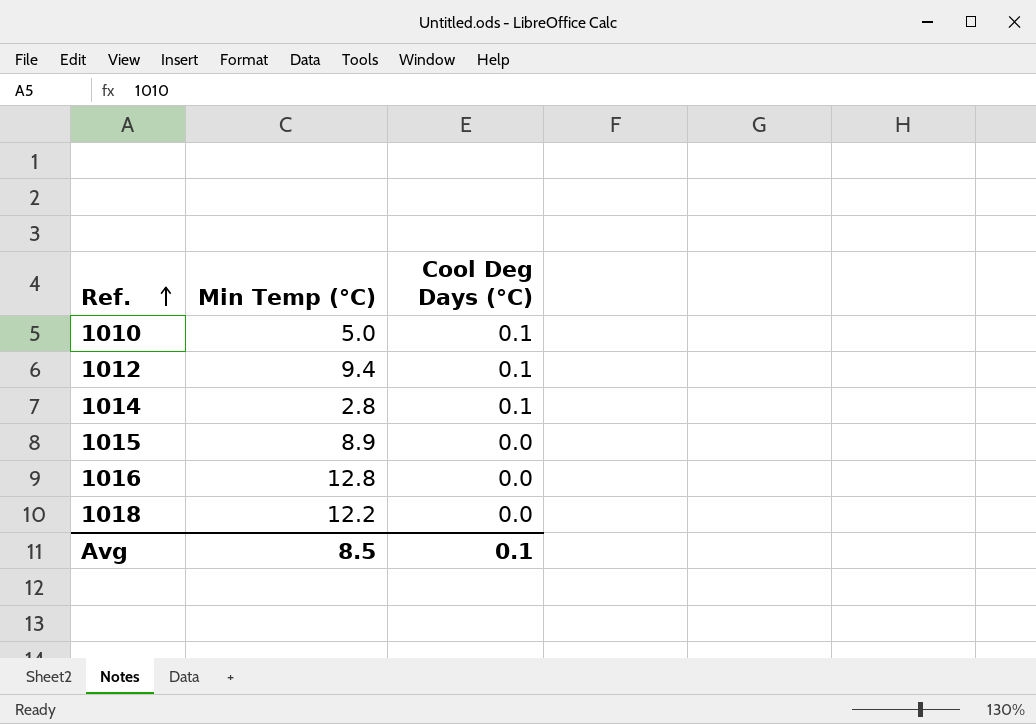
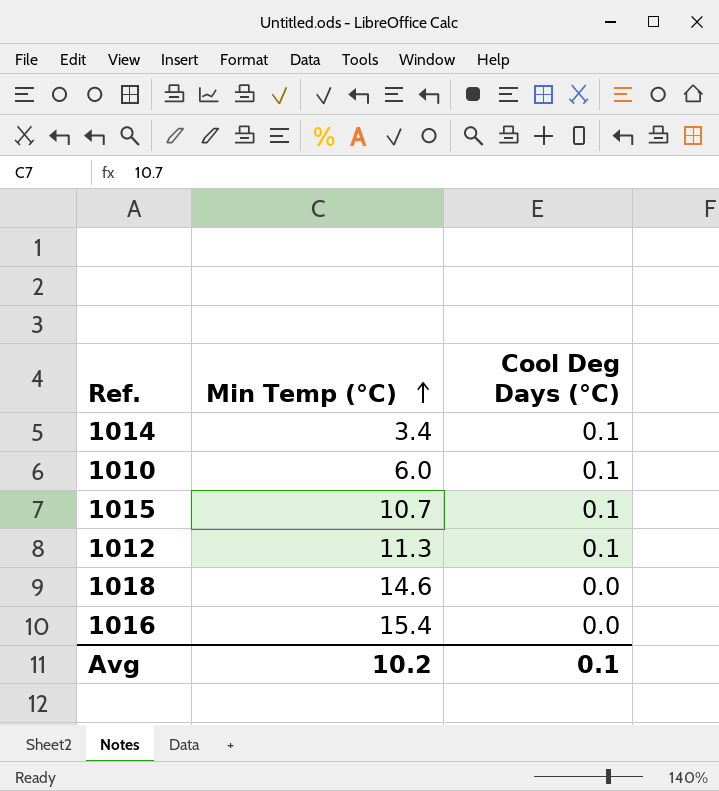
row order: Ref. ascending -> Min Temp (°C) ascending
1014 | Min Temp (°C): 2.8 -> 3.4
1010 | Min Temp (°C): 5.0 -> 6.0
1015 | Min Temp (°C): 8.9 -> 10.7
1015 | Cool Deg Days (°C): 0.0 -> 0.1
1012 | Min Temp (°C): 9.4 -> 11.3
1018 | Min Temp (°C): 12.2 -> 14.6
1016 | Min Temp (°C): 12.8 -> 15.4
Avg | Min Temp (°C): 8.5 -> 10.2

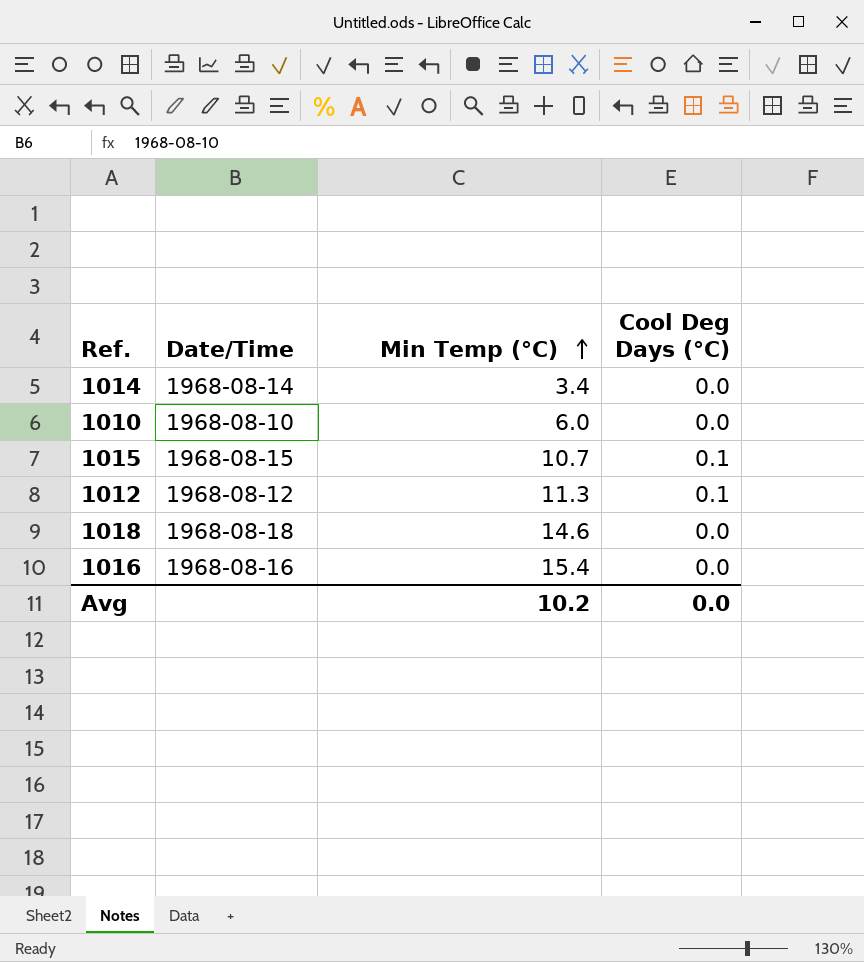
column Date/Time | position: none -> 2
1014 | Cool Deg Days (°C): 0.1 -> 0.0
1010 | Cool Deg Days (°C): 0.1 -> 0.0
Avg | Cool Deg Days (°C): 0.1 -> 0.0

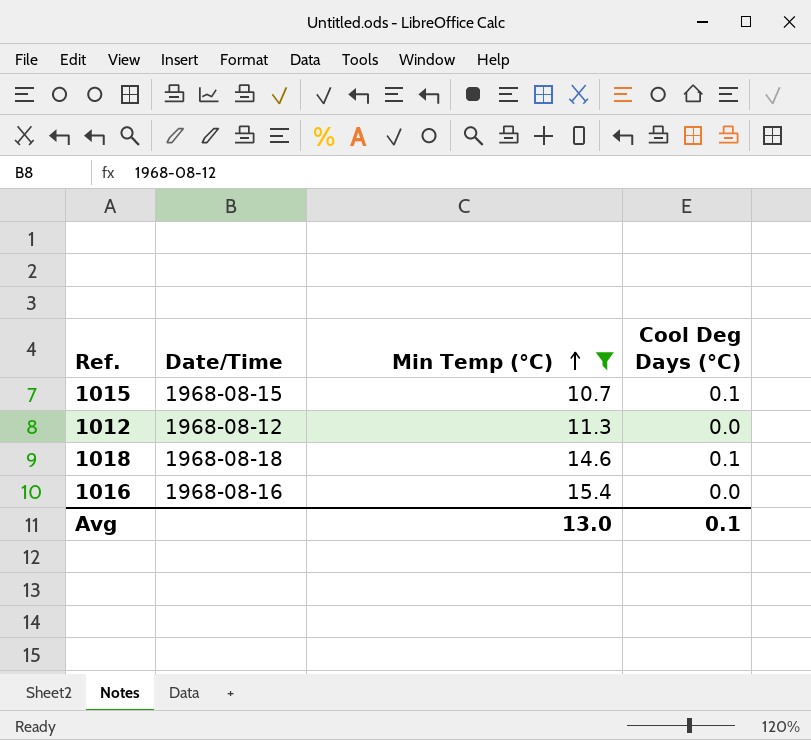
filter: none -> Min Temp (°C) >= 10.7
1012 | Cool Deg Days (°C): 0.1 -> 0.0
1018 | Cool Deg Days (°C): 0.0 -> 0.1
Avg | Min Temp (°C): 10.2 -> 13.0
Avg | Cool Deg Days (°C): 0.0 -> 0.1

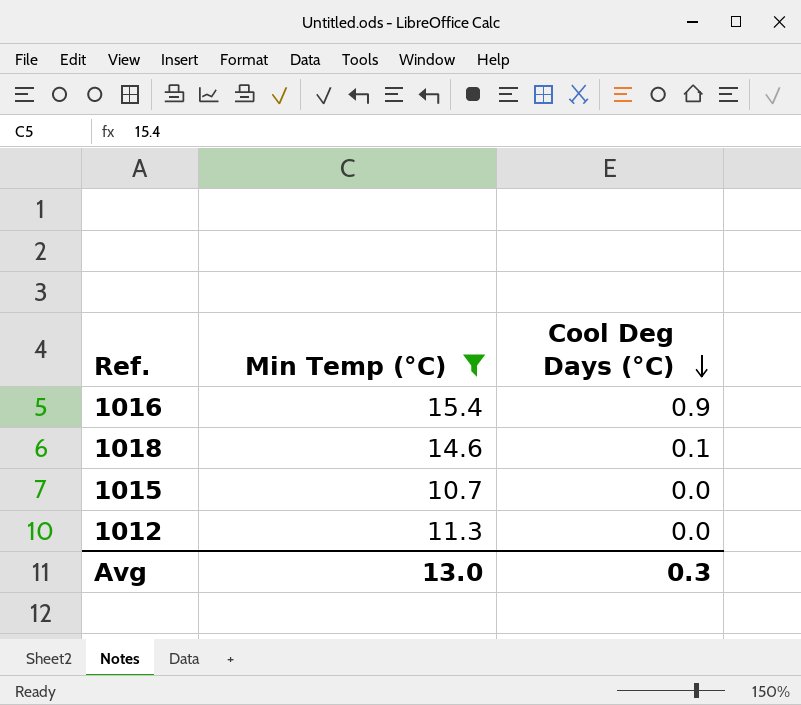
row order: Min Temp (°C) ascending -> Cool Deg Days (°C) descending
column Date/Time | position: 2 -> none
1016 | Cool Deg Days (°C): 0.0 -> 0.9
1015 | Cool Deg Days (°C): 0.1 -> 0.0
Avg | Cool Deg Days (°C): 0.1 -> 0.3

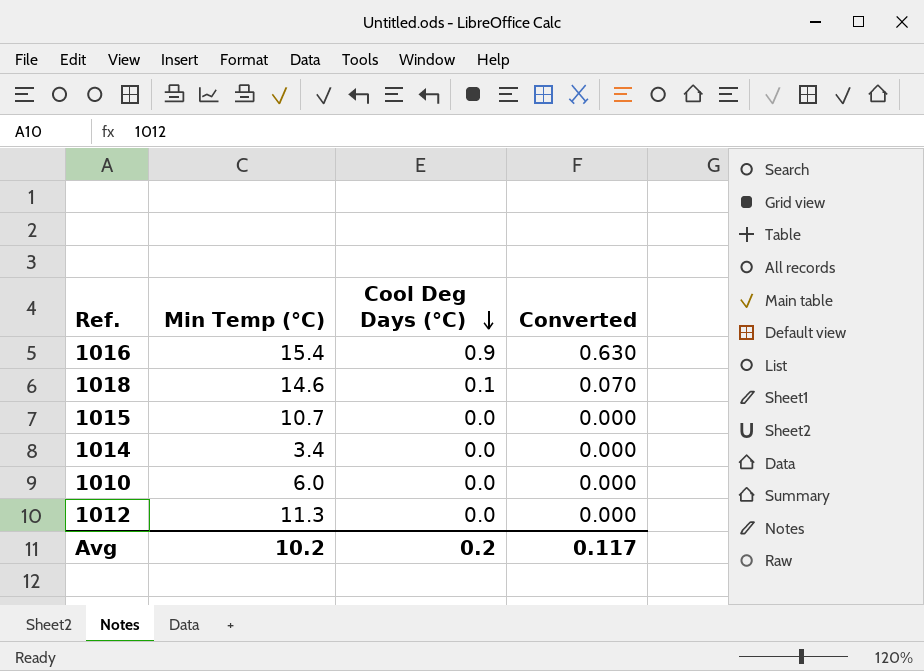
filter: Min Temp (°C) >= 10.7 -> none
column Converted | formula: none -> [Cool Deg Days (°C)] * 0.7
Avg | Min Temp (°C): 13.0 -> 10.2
Avg | Cool Deg Days (°C): 0.3 -> 0.2

